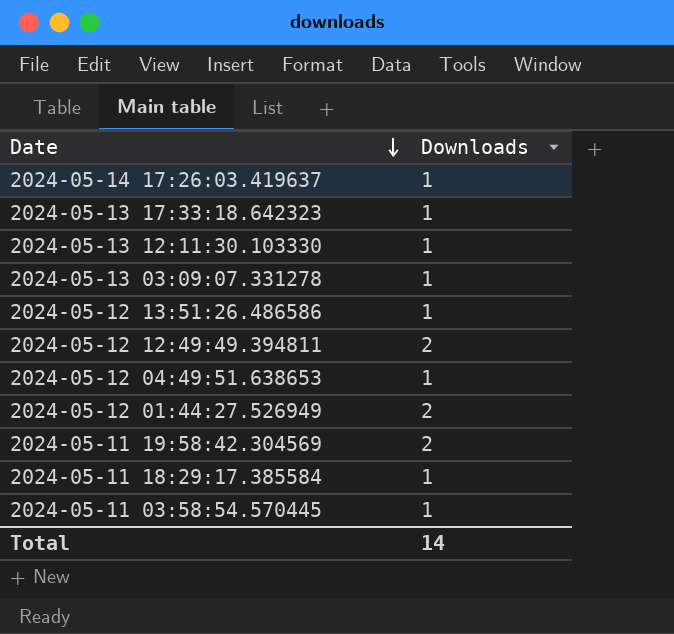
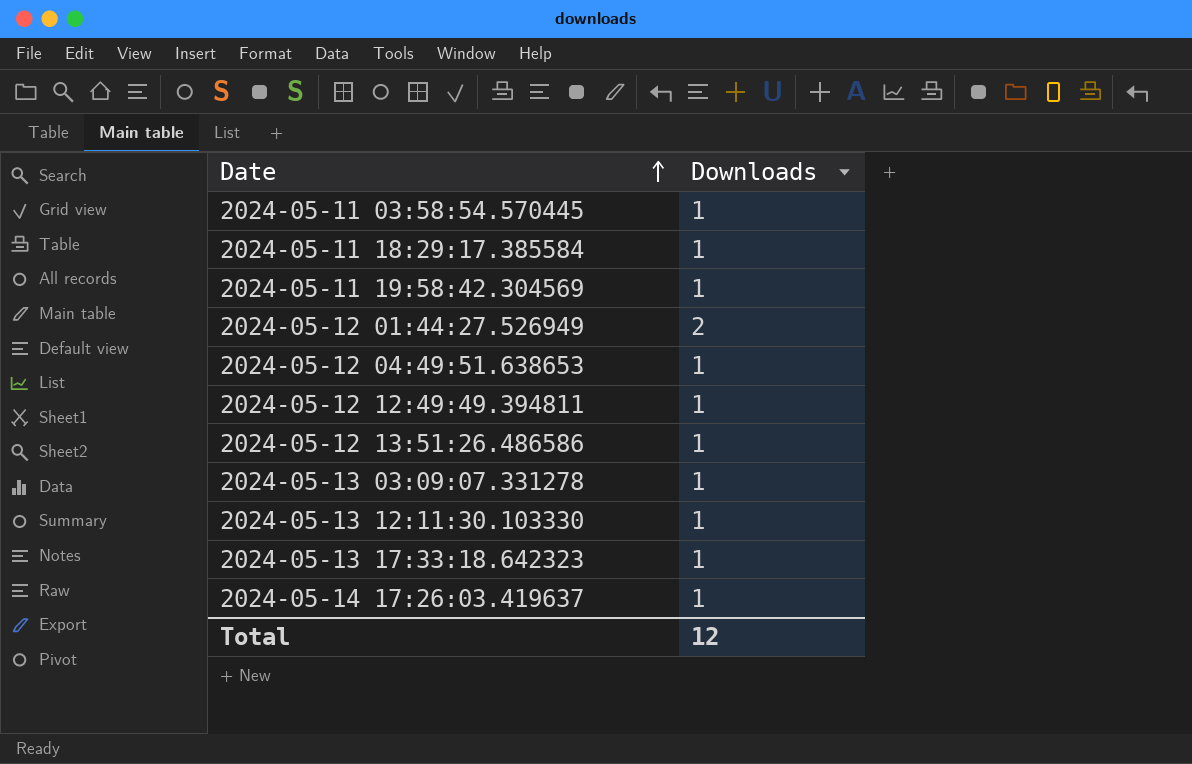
row order: Date descending -> Date ascending
2024-05-11 19:58:42.304569 | Downloads: 2 -> 1
2024-05-12 12:49:49.394811 | Downloads: 2 -> 1
Total | Downloads: 14 -> 12

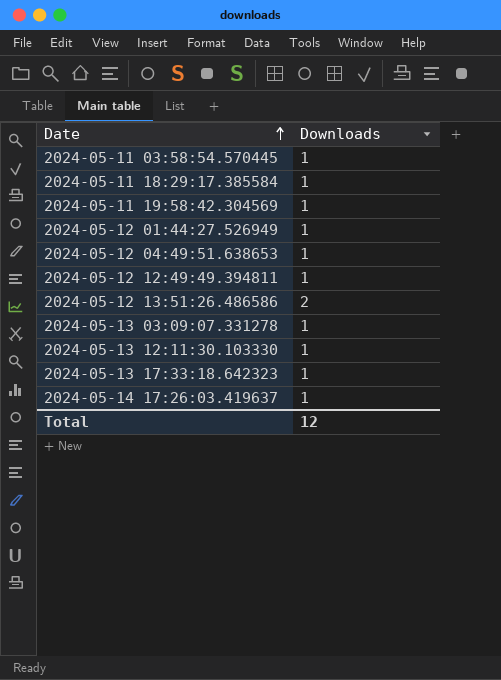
2024-05-12 01:44:27.526949 | Downloads: 2 -> 1
2024-05-12 13:51:26.486586 | Downloads: 1 -> 2

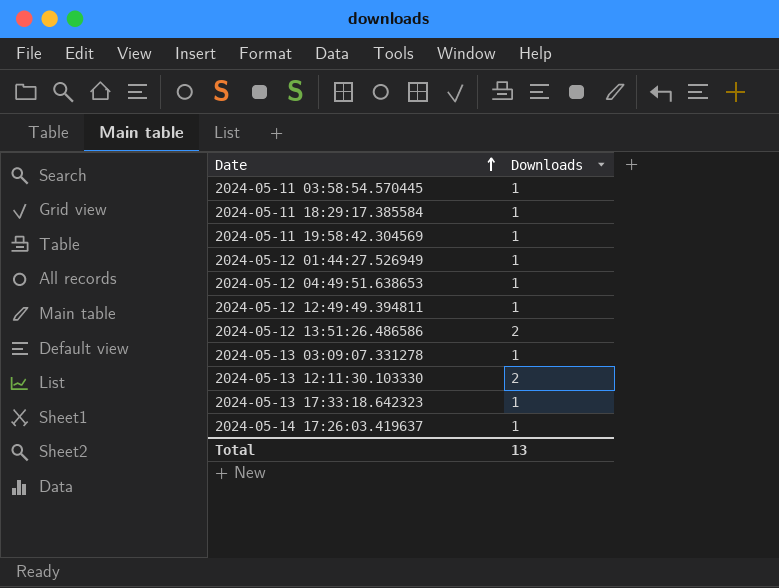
2024-05-13 12:11:30.103330 | Downloads: 1 -> 2
Total | Downloads: 12 -> 13

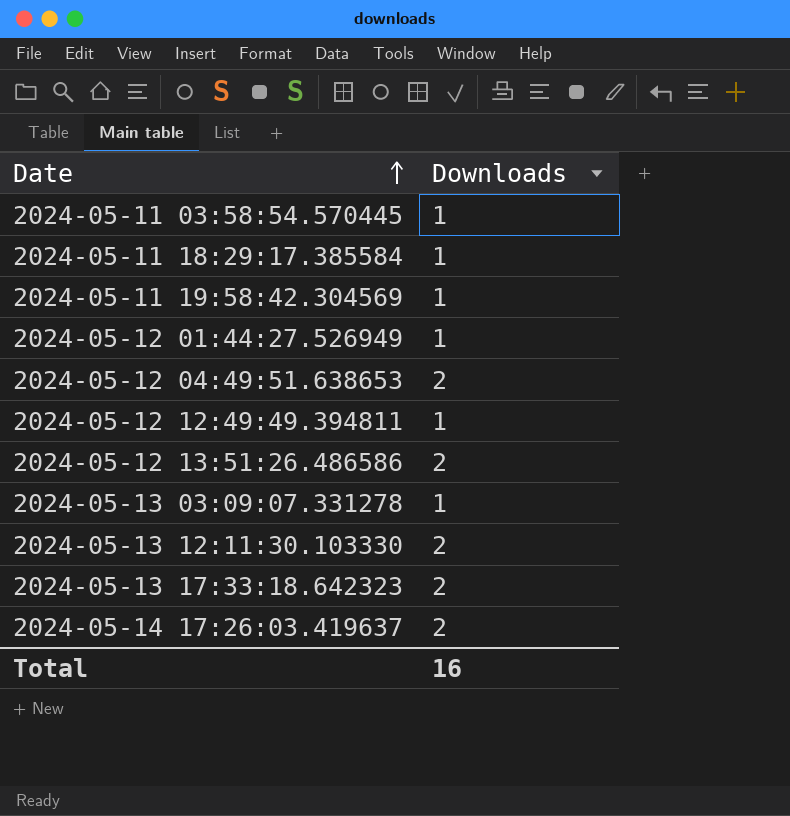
2024-05-12 04:49:51.638653 | Downloads: 1 -> 2
2024-05-13 17:33:18.642323 | Downloads: 1 -> 2
2024-05-14 17:26:03.419637 | Downloads: 1 -> 2
Total | Downloads: 13 -> 16

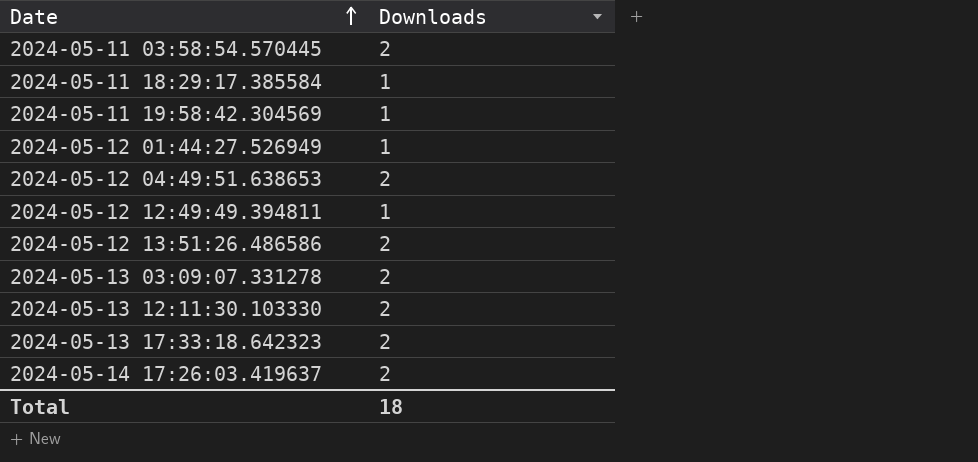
2024-05-11 03:58:54.570445 | Downloads: 1 -> 2
2024-05-13 03:09:07.331278 | Downloads: 1 -> 2
Total | Downloads: 16 -> 18

